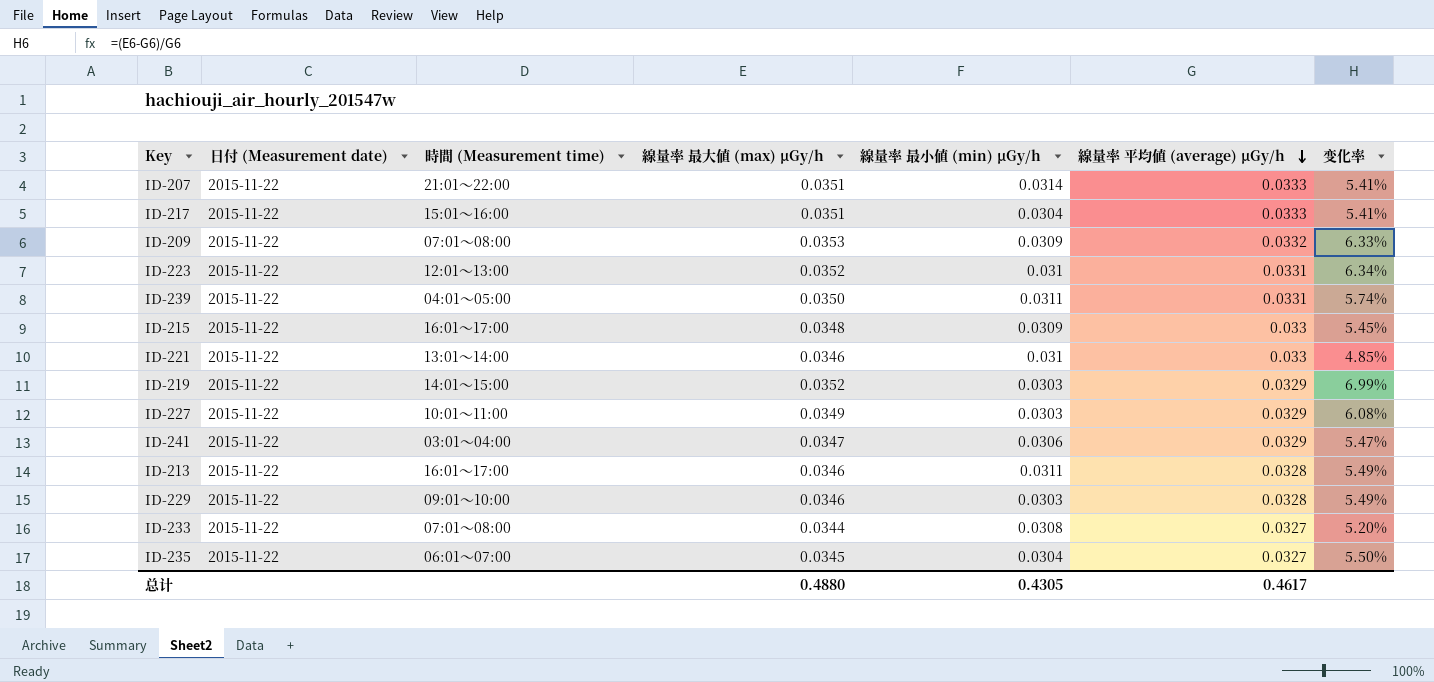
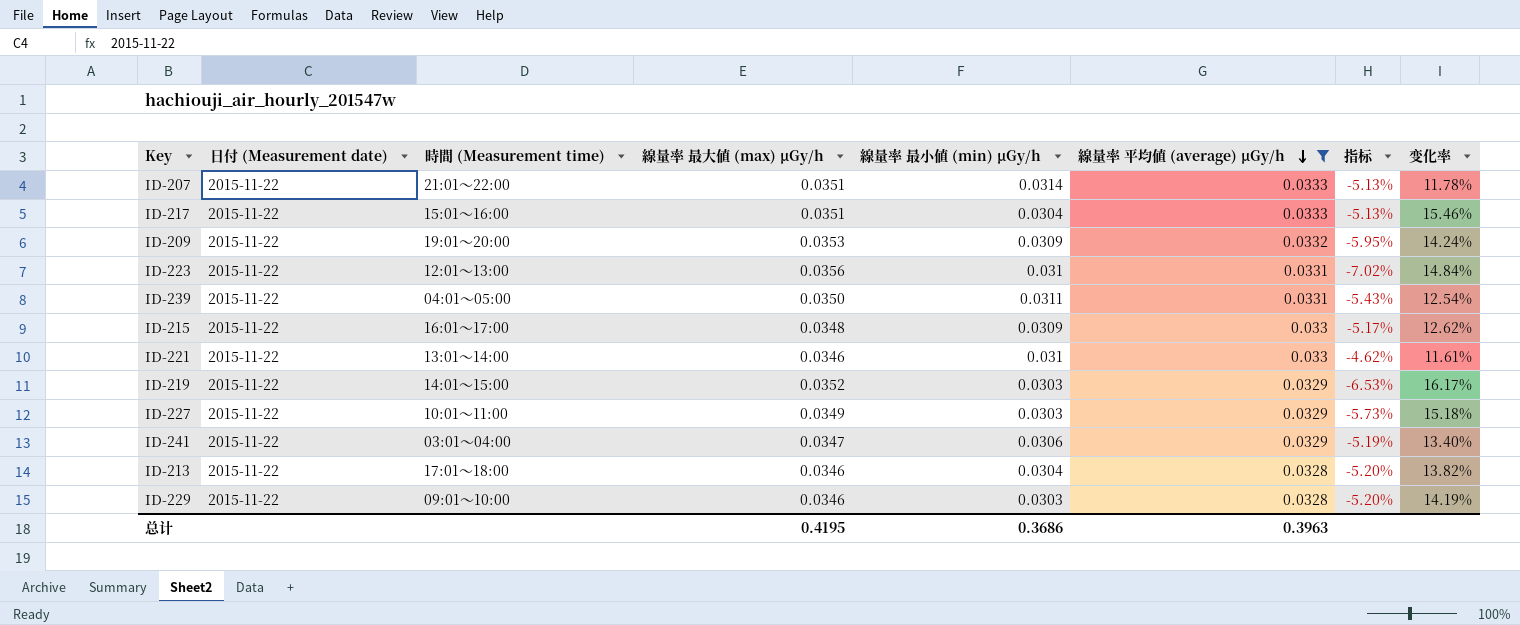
filter: none -> 線量率 平均値 (average) μGy/h != 0.0327
column 指标 | formula: none -> ([線量率 平均値 (average) μGy/h] - [線量率 最大値 (max) μGy/h]) / [線量率 最大値 (max) μGy/h]
column 变化率 | formula: ([線量率 最大値 (max) μGy/h] - [線量率 平均値 (average) μGy/h]) / [線量率 平均値 (average) μGy/h] -> ([線量率 最大値 (max) μGy/h] - [線量率 最小値 (min) μGy/h]) / [線量率 最小値 (min) μGy/h]
ID-209 | 時間 (Measurement time): 07:01～08:00 -> 19:01～20:00
ID-223 | 線量率 最大値 (max) μGy/h: 0.0352 -> 0.0356
ID-213 | 時間 (Measurement time): 16:01～17:00 -> 17:01～18:00
ID-213 | 線量率 最小値 (min) μGy/h: 0.0311 -> 0.0304
总计 | 線量率 最大値 (max) μGy/h: 0.4880 -> 0.4195
总计 | 線量率 最小値 (min) μGy/h: 0.4305 -> 0.3686
总计 | 線量率 平均値 (average) μGy/h: 0.4617 -> 0.3963

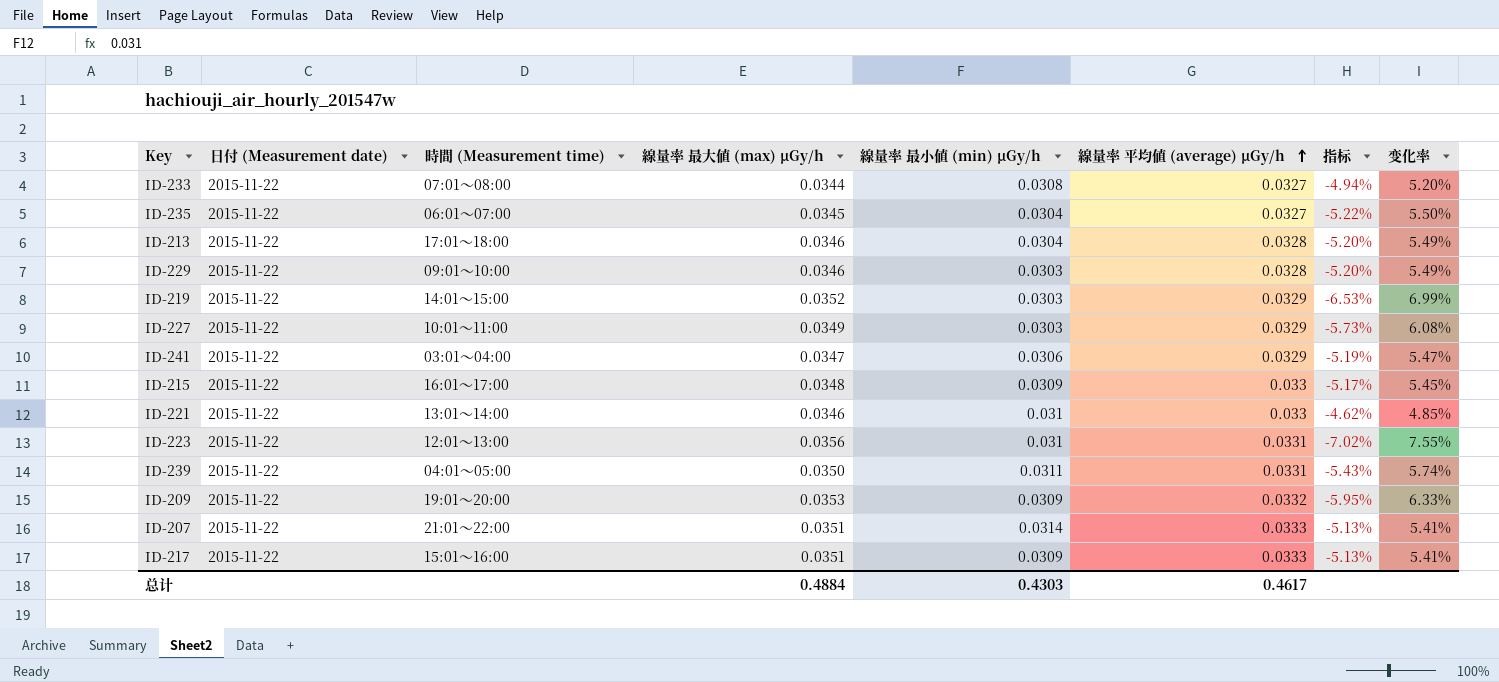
filter: 線量率 平均値 (average) μGy/h != 0.0327 -> none
row order: 線量率 平均値 (average) μGy/h descending -> 線量率 平均値 (average) μGy/h ascending
column 变化率 | formula: ([線量率 最大値 (max) μGy/h] - [線量率 最小値 (min) μGy/h]) / [線量率 最小値 (min) μGy/h] -> ([線量率 最大値 (max) μGy/h] - [線量率 平均値 (average) μGy/h]) / [線量率 平均値 (average) μGy/h]
ID-217 | 線量率 最小値 (min) μGy/h: 0.0304 -> 0.0309
总计 | 線量率 最大値 (max) μGy/h: 0.4195 -> 0.4884
总计 | 線量率 最小値 (min) μGy/h: 0.3686 -> 0.4303
总计 | 線量率 平均値 (average) μGy/h: 0.3963 -> 0.4617

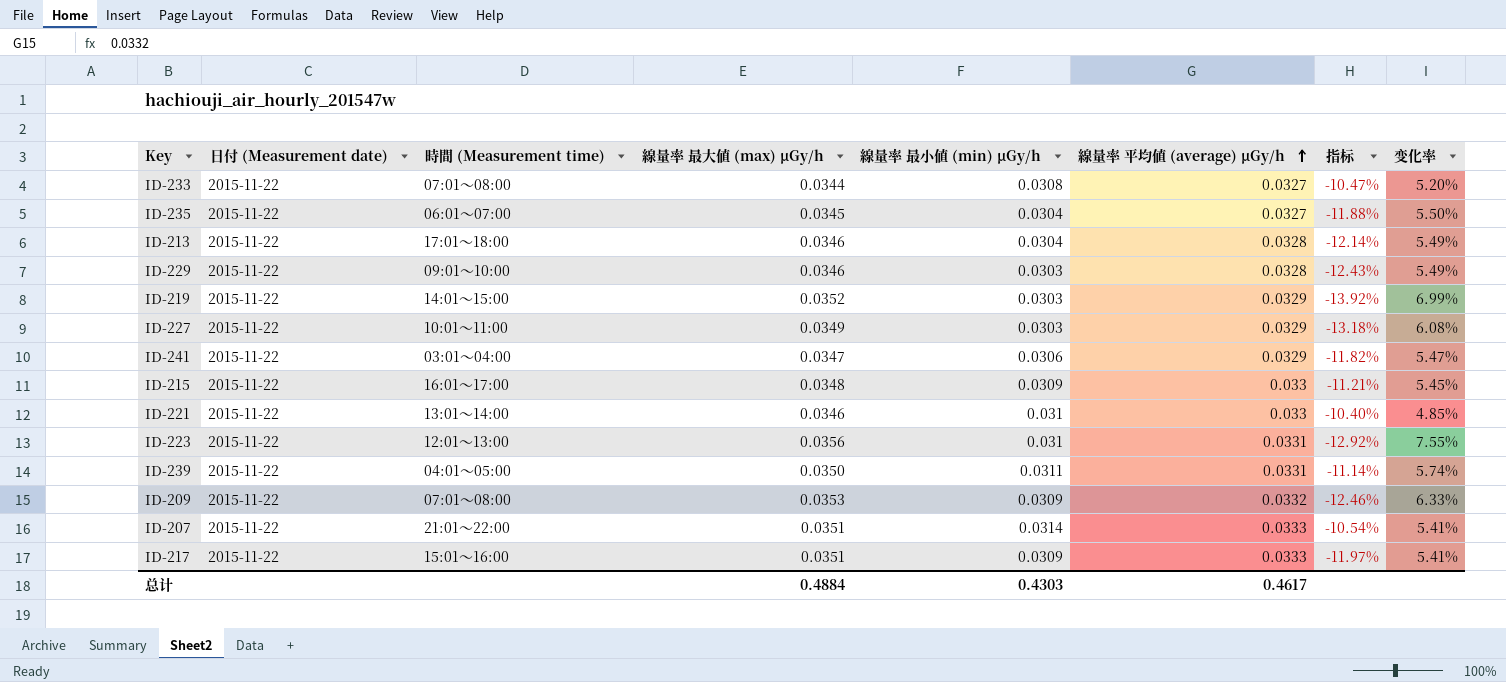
column 指标 | formula: ([線量率 平均値 (average) μGy/h] - [線量率 最大値 (max) μGy/h]) / [線量率 最大値 (max) μGy/h] -> ([線量率 最小値 (min) μGy/h] - [線量率 最大値 (max) μGy/h]) / [線量率 最大値 (max) μGy/h]
ID-209 | 時間 (Measurement time): 19:01～20:00 -> 07:01～08:00

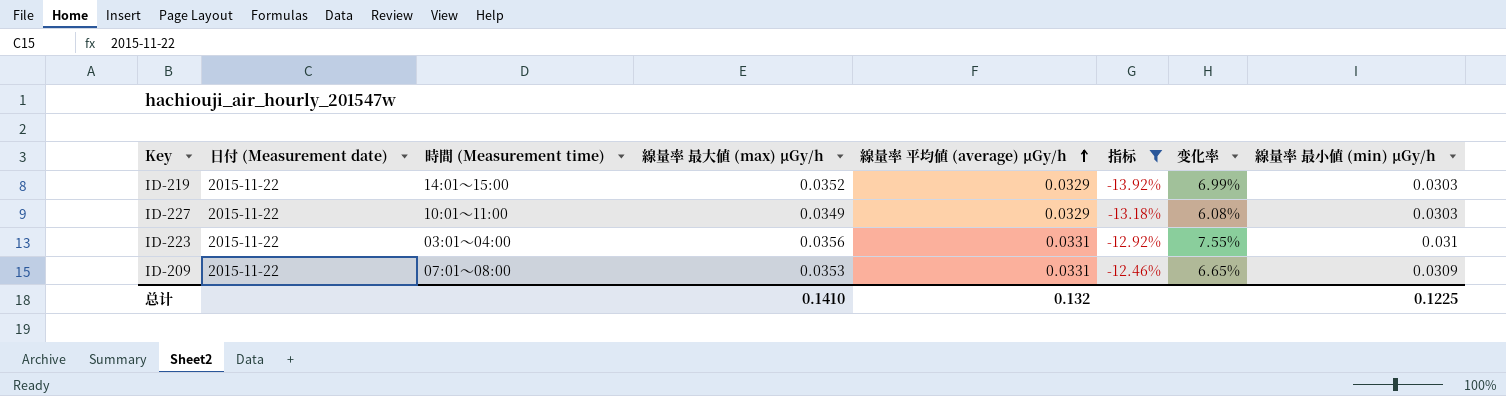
filter: none -> 指标 <= -12.46%
column 線量率 最小値 (min) μGy/h | position: 5 -> 8
ID-223 | 時間 (Measurement time): 12:01～13:00 -> 03:01～04:00
ID-209 | 線量率 平均値 (average) μGy/h: 0.0332 -> 0.0331
ID-209 | 变化率: 6.33% -> 6.65%
总计 | 線量率 最大値 (max) μGy/h: 0.4884 -> 0.1410
总计 | 線量率 平均値 (average) μGy/h: 0.4617 -> 0.132
总计 | 線量率 最小値 (min) μGy/h: 0.4303 -> 0.1225

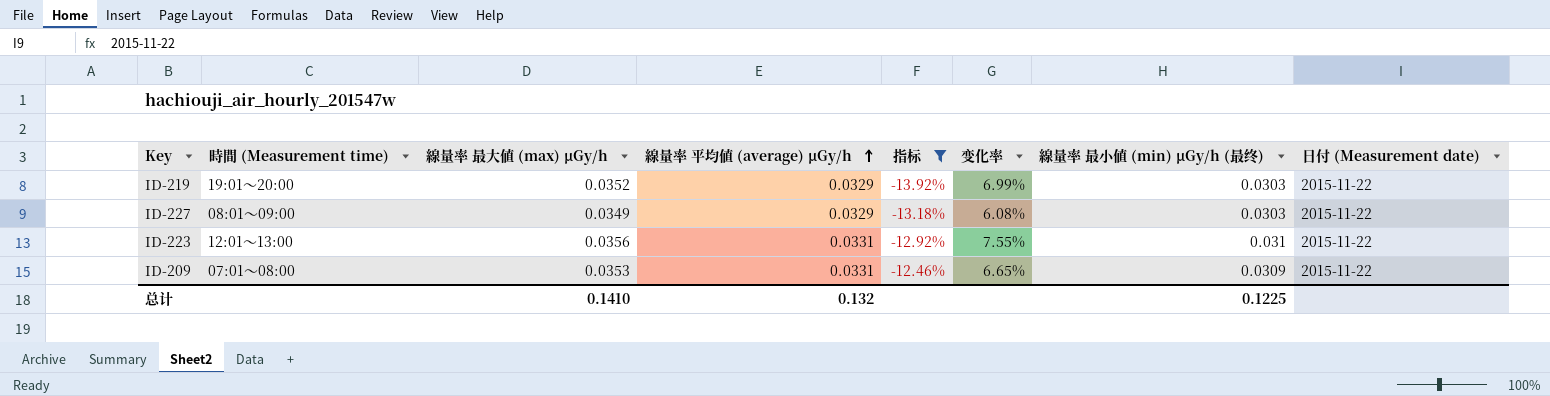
column name: 線量率 最小値 (min) μGy/h -> 線量率 最小値 (min) μGy/h (最终)
column 日付 (Measurement date) | position: 2 -> 8
ID-219 | 時間 (Measurement time): 14:01～15:00 -> 19:01～20:00
ID-227 | 時間 (Measurement time): 10:01～11:00 -> 08:01～09:00
ID-223 | 時間 (Measurement time): 03:01～04:00 -> 12:01～13:00

